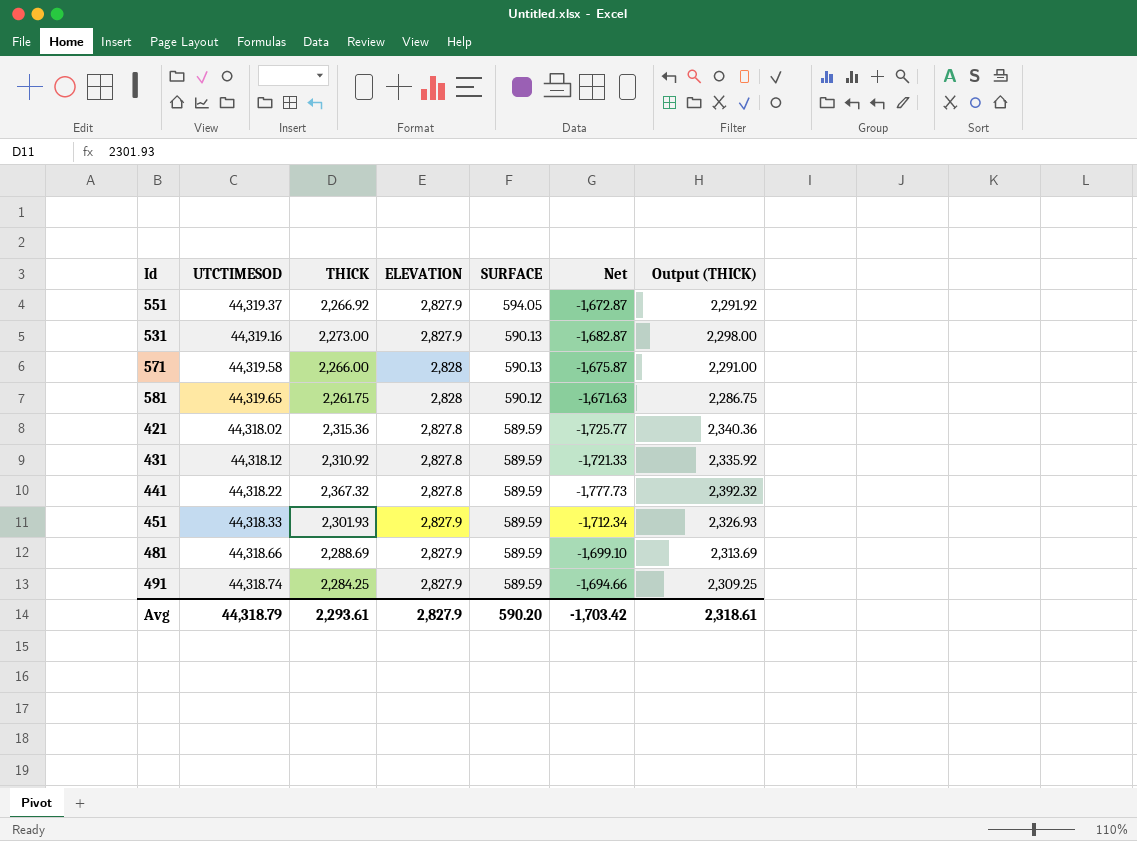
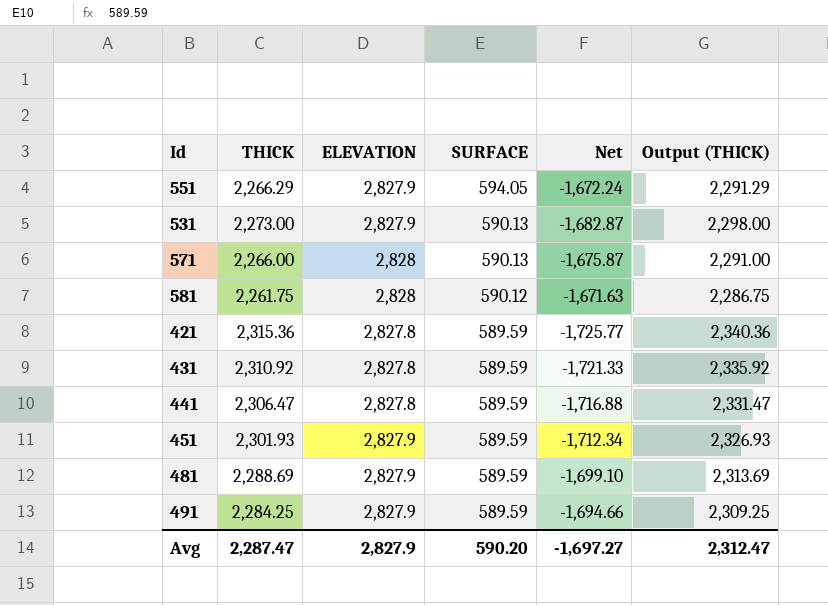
column UTCTIMESOD | position: 2 -> none
551 | THICK: 2,266.92 -> 2,266.29
551 | Net: -1,672.87 -> -1,672.24
551 | Output (THICK): 2,291.92 -> 2,291.29
441 | THICK: 2,367.32 -> 2,306.47
441 | Net: -1,777.73 -> -1,716.88
441 | Output (THICK): 2,392.32 -> 2,331.47
Avg | THICK: 2,293.61 -> 2,287.47
Avg | Net: -1,703.42 -> -1,697.27
Avg | Output (THICK): 2,318.61 -> 2,312.47

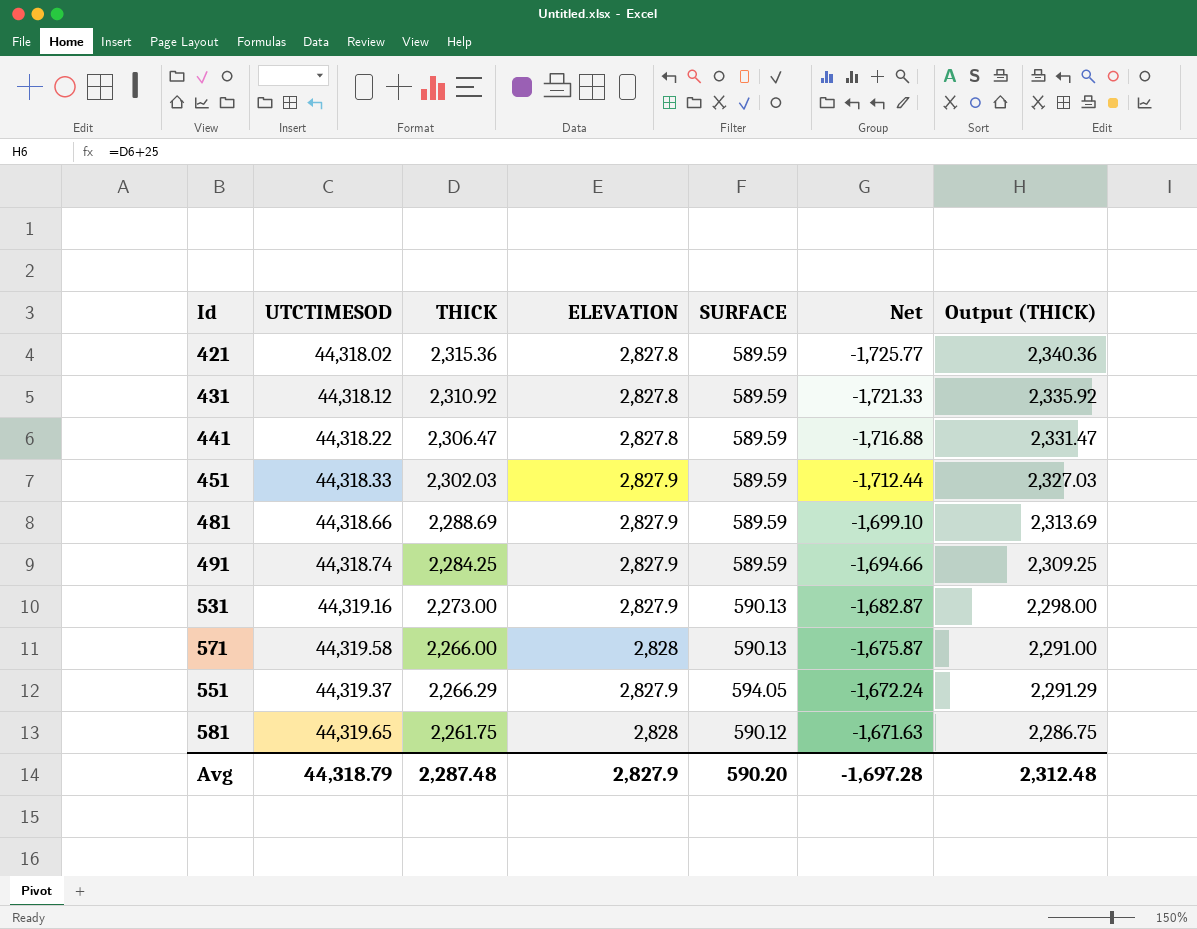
row order: SURFACE descending -> Net ascending
column UTCTIMESOD | position: none -> 2
451 | THICK: 2,301.93 -> 2,302.03
451 | Net: -1,712.34 -> -1,712.44
451 | Output (THICK): 2,326.93 -> 2,327.03
Avg | THICK: 2,287.47 -> 2,287.48
Avg | Net: -1,697.27 -> -1,697.28
Avg | Output (THICK): 2,312.47 -> 2,312.48

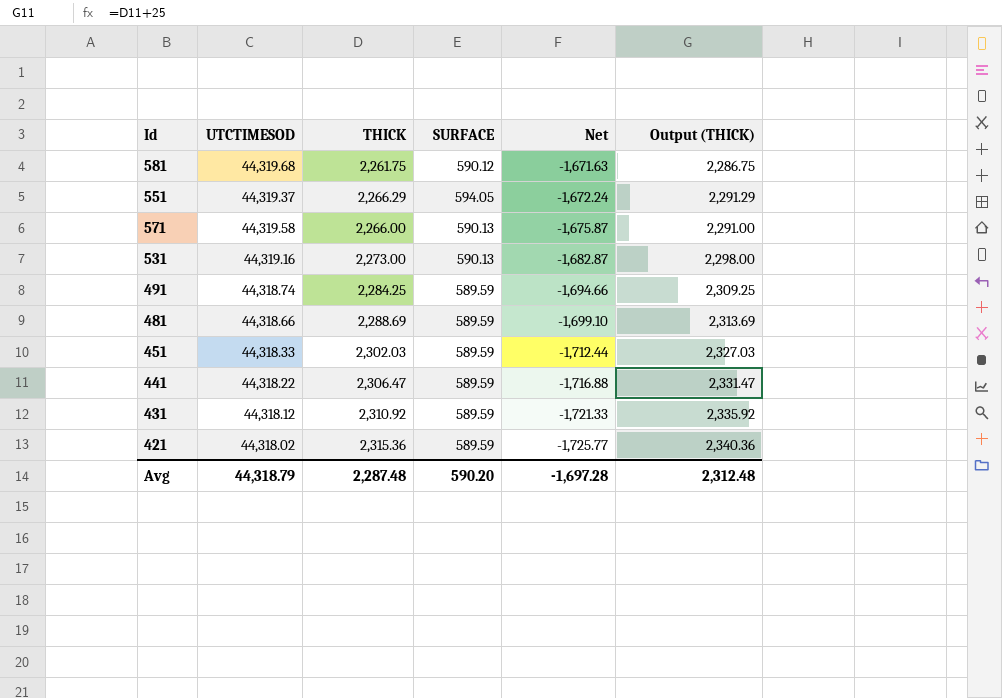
row order: Net ascending -> Net descending
column ELEVATION | position: 4 -> none
581 | UTCTIMESOD: 44,319.65 -> 44,319.68

